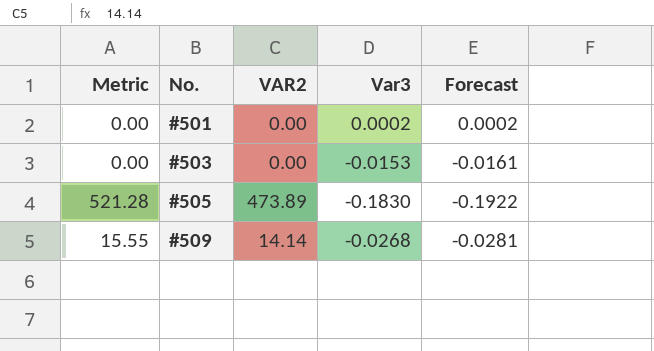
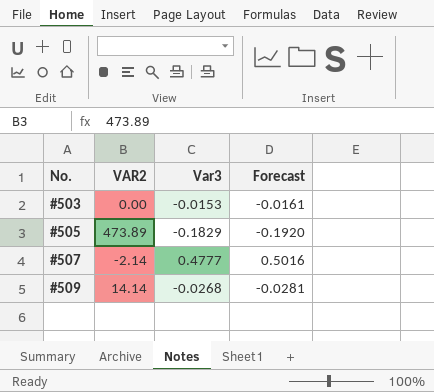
column Metric | formula: [VAR2] * 1.1 -> none
row #501: 0.00 | 0.00 | 0.0002 | 0.0002 -> none
#505 | Var3: -0.1830 -> -0.1829
#505 | Forecast: -0.1922 -> -0.1920
row #507: none -> -2.14 | 0.4777 | 0.5016

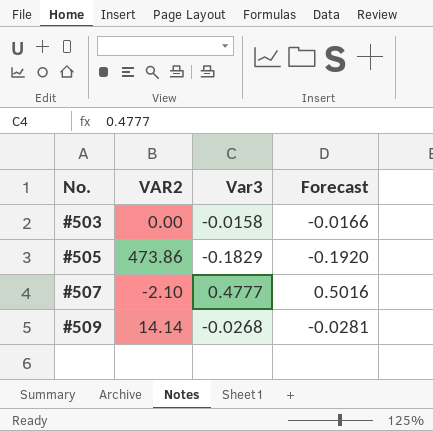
#503 | Var3: -0.0153 -> -0.0158
#503 | Forecast: -0.0161 -> -0.0166
#505 | VAR2: 473.89 -> 473.86
#507 | VAR2: -2.14 -> -2.10

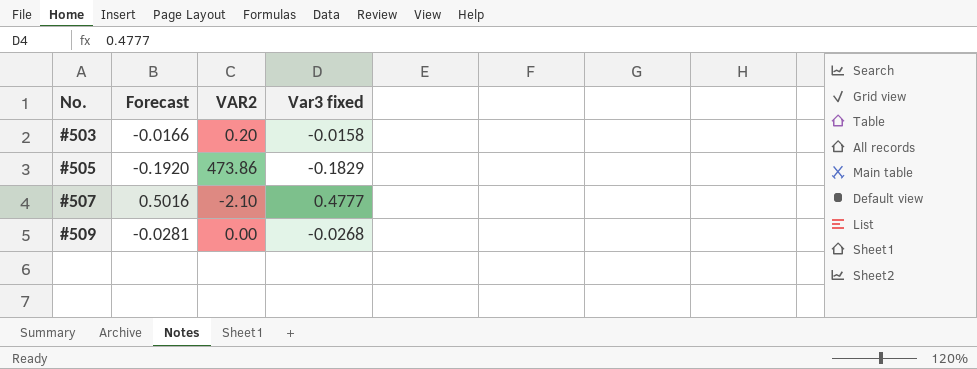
column Forecast | position: 4 -> 2
column name: Var3 -> Var3 fixed
#503 | VAR2: 0.00 -> 0.20
#509 | VAR2: 14.14 -> 0.00

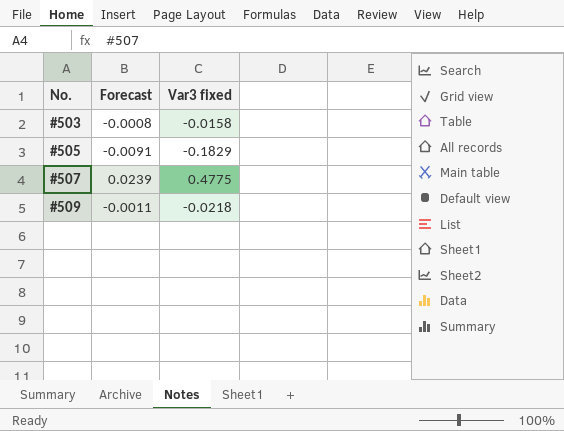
column VAR2 | position: 3 -> none
column Forecast | formula: [Var3 fixed] * 1.05 -> [Var3 fixed] * 0.05
#507 | Var3 fixed: 0.4777 -> 0.4775
#509 | Var3 fixed: -0.0268 -> -0.0218

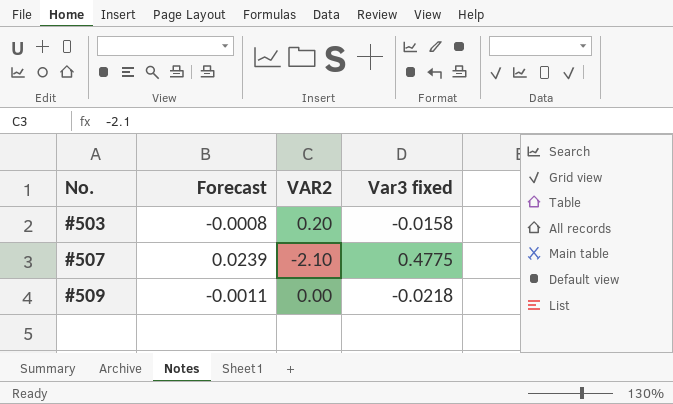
column VAR2 | position: none -> 3
row #505: -0.0091 | -0.1829 -> none

